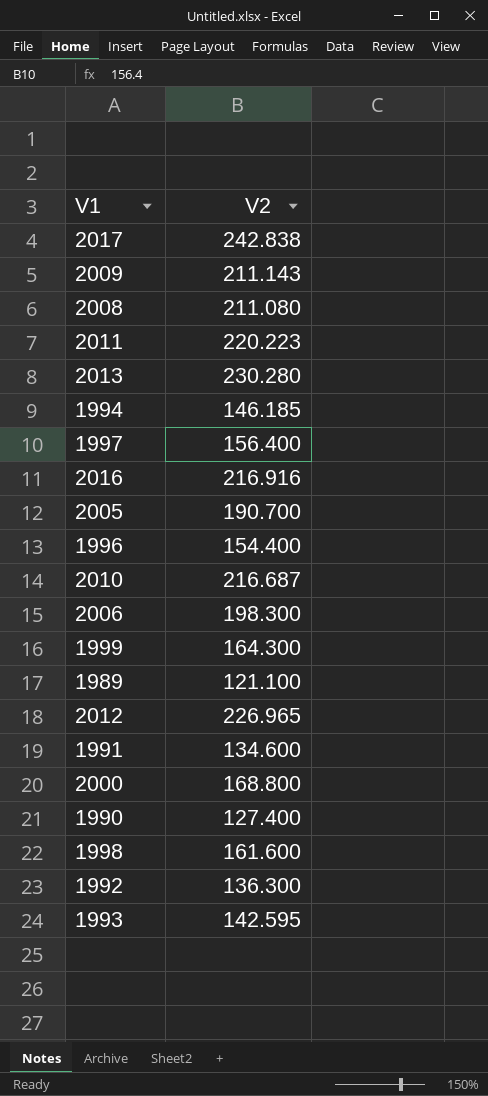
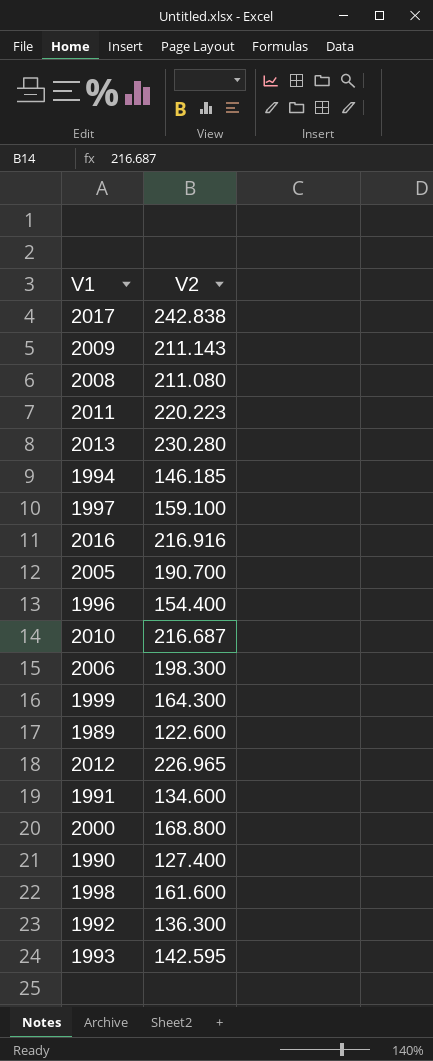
1997 | V2: 156.400 -> 159.100
1989 | V2: 121.100 -> 122.600

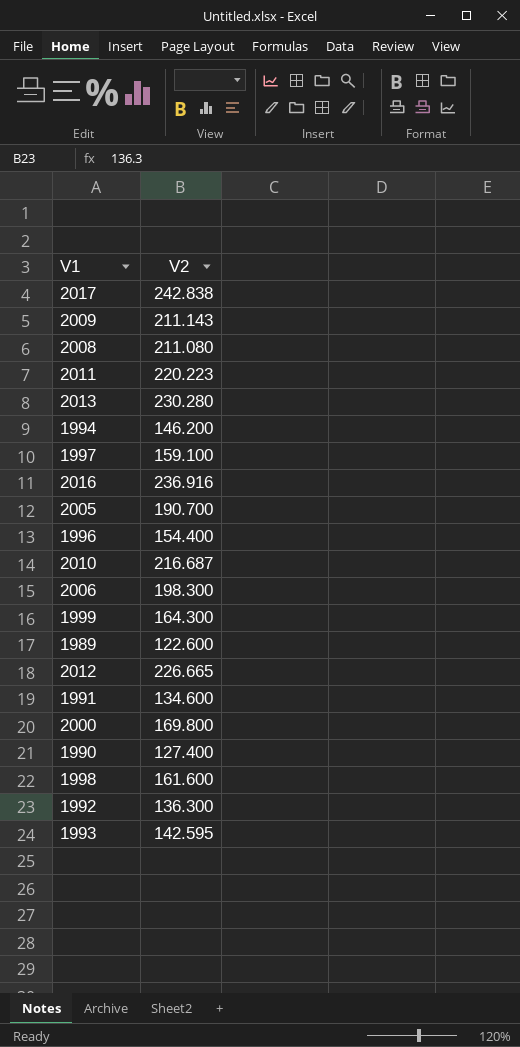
1994 | V2: 146.185 -> 146.200
2016 | V2: 216.916 -> 236.916
2012 | V2: 226.965 -> 226.665
2000 | V2: 168.800 -> 169.800

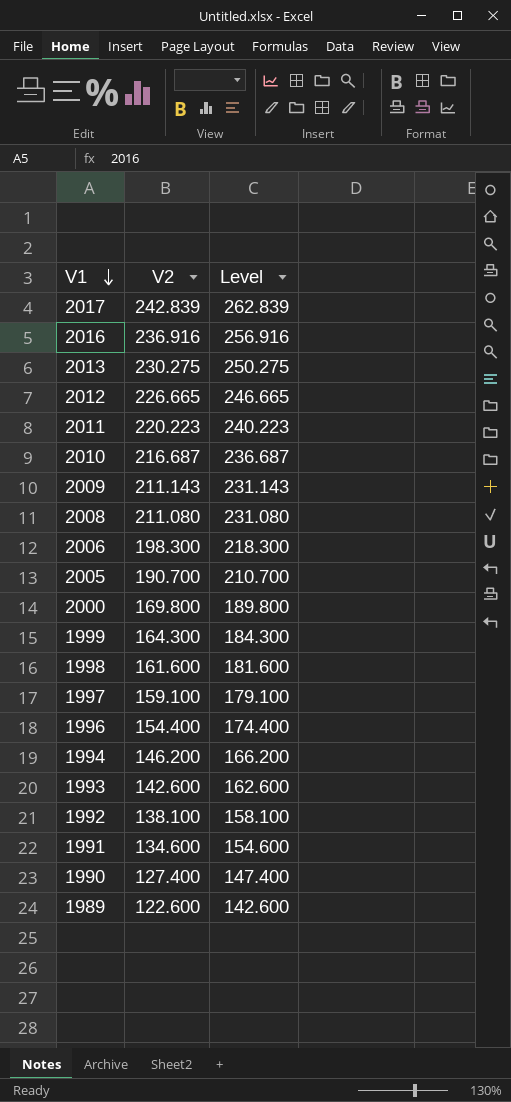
row order: none -> V1 descending
column Level | formula: none -> [V2] + 20
2017 | V2: 242.838 -> 242.839
2013 | V2: 230.280 -> 230.275
1993 | V2: 142.595 -> 142.600
1992 | V2: 136.300 -> 138.100

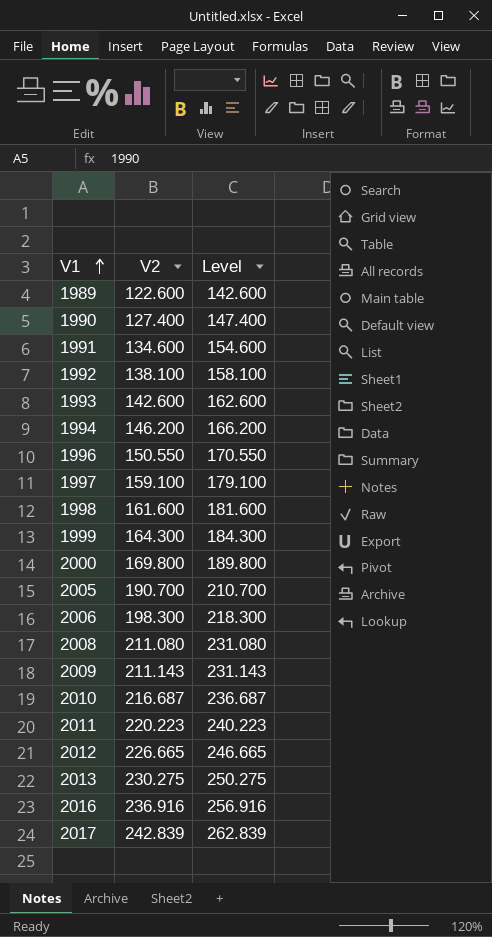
row order: V1 descending -> V1 ascending
1996 | V2: 154.400 -> 150.550
1996 | Level: 174.400 -> 170.550

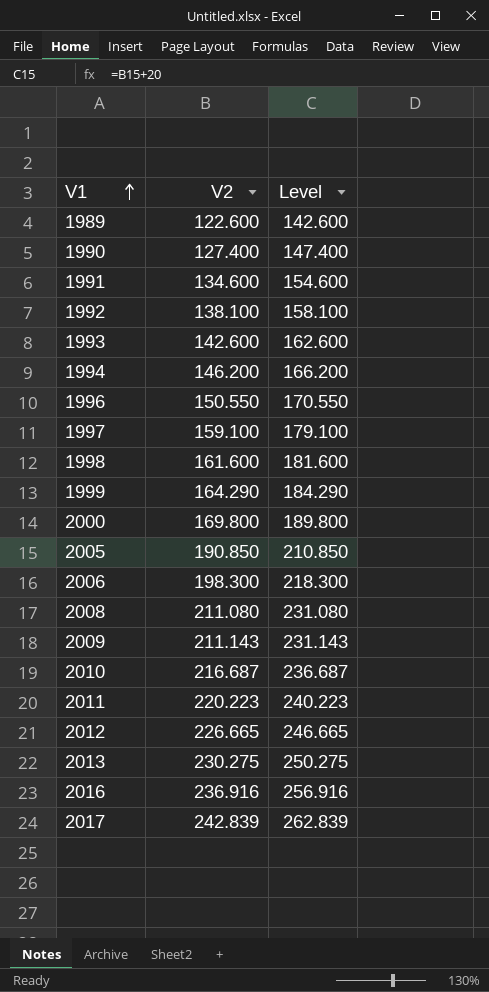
1999 | V2: 164.300 -> 164.290
1999 | Level: 184.300 -> 184.290
2005 | V2: 190.700 -> 190.850
2005 | Level: 210.700 -> 210.850

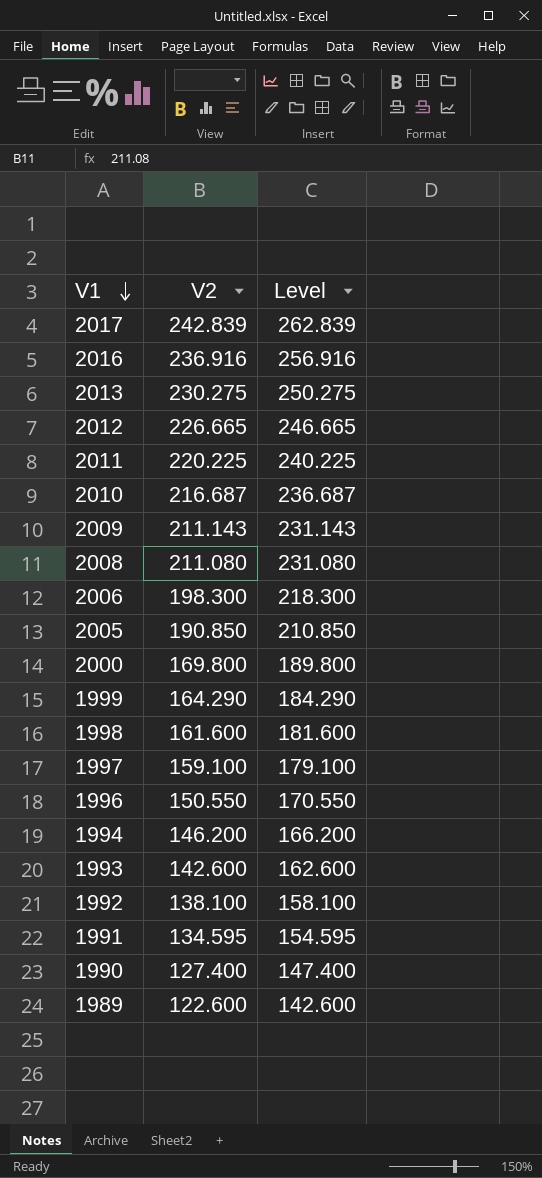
row order: V1 ascending -> V1 descending
2011 | V2: 220.223 -> 220.225
2011 | Level: 240.223 -> 240.225
1991 | V2: 134.600 -> 134.595
1991 | Level: 154.600 -> 154.595

